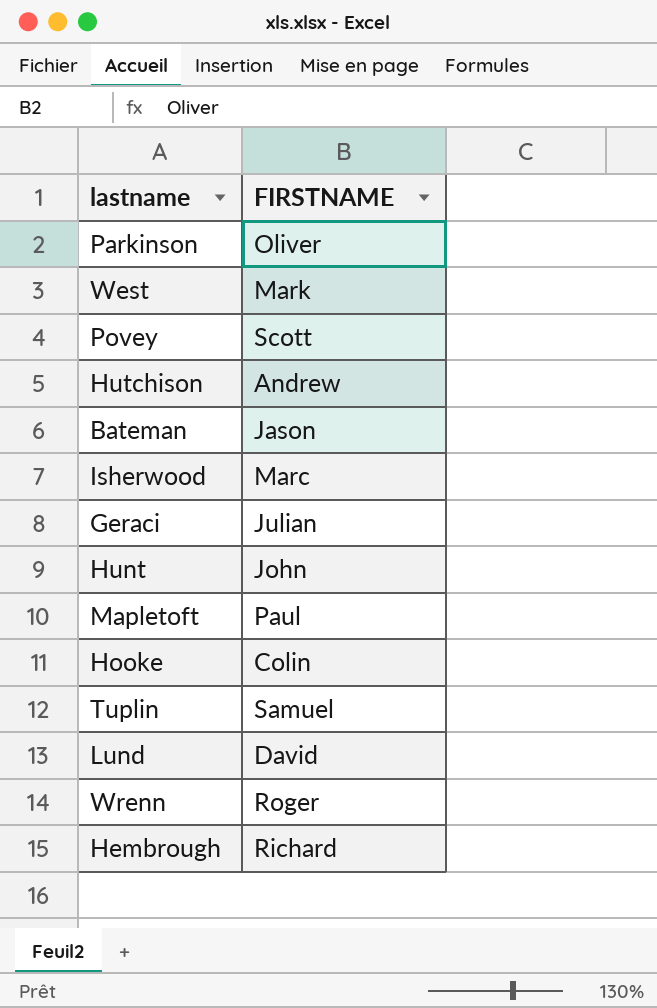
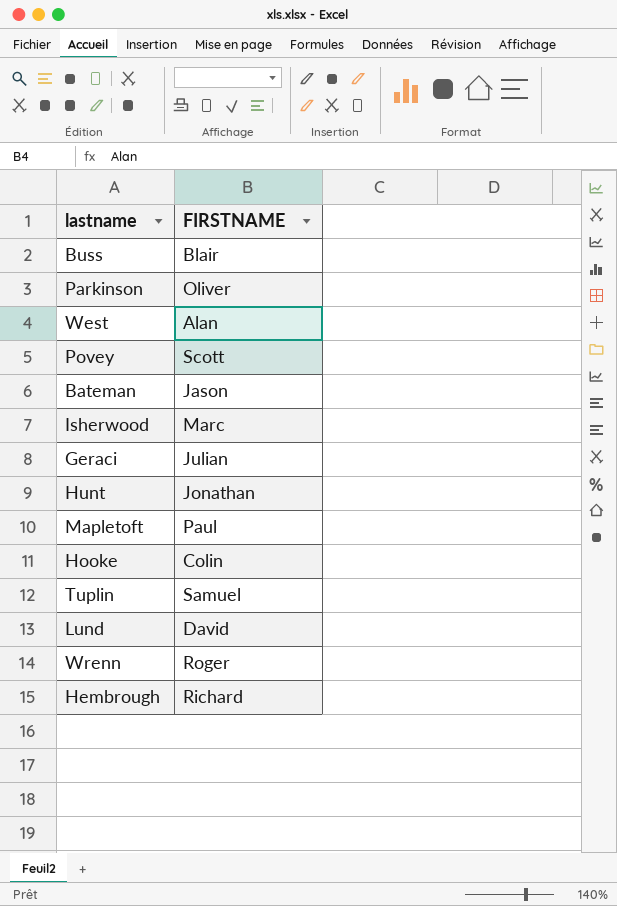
row Hutchison: Andrew -> none
row Buss: none -> Blair
West | FIRSTNAME: Mark -> Alan
Hunt | FIRSTNAME: John -> Jonathan

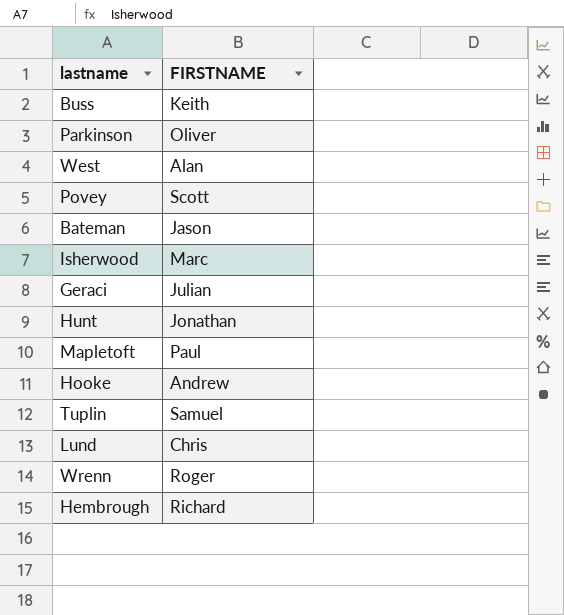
Buss | FIRSTNAME: Blair -> Keith
Hooke | FIRSTNAME: Colin -> Andrew
Lund | FIRSTNAME: David -> Chris

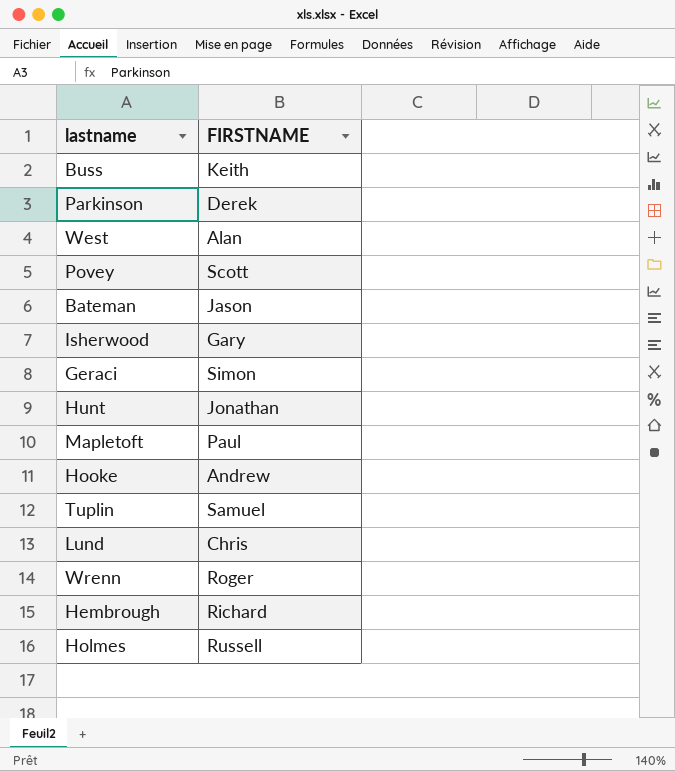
Parkinson | FIRSTNAME: Oliver -> Derek
Isherwood | FIRSTNAME: Marc -> Gary
Geraci | FIRSTNAME: Julian -> Simon
row Holmes: none -> Russell

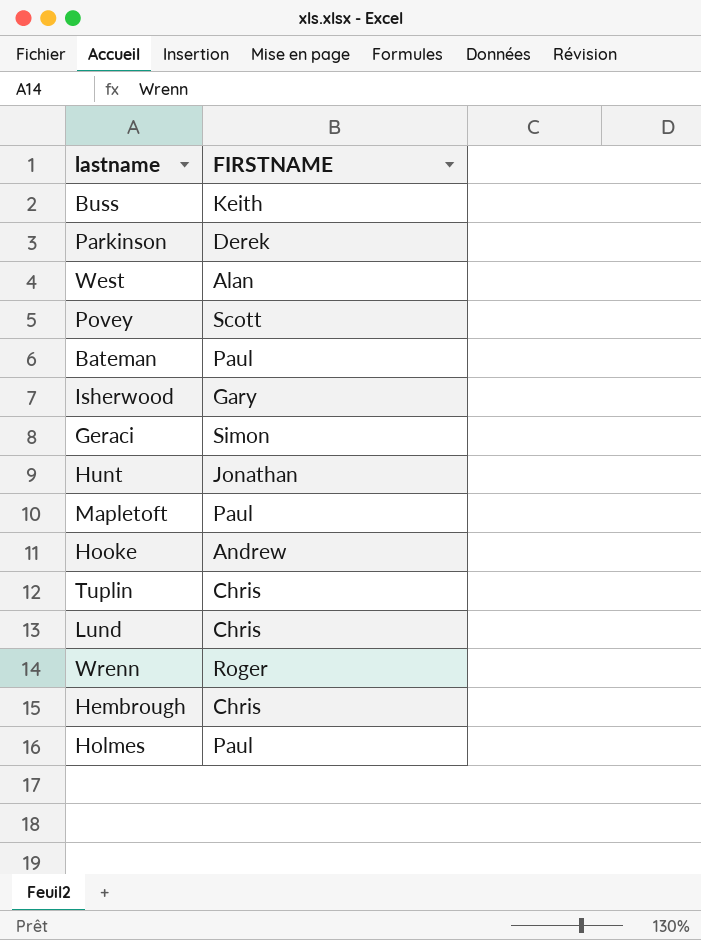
Bateman | FIRSTNAME: Jason -> Paul
Tuplin | FIRSTNAME: Samuel -> Chris
Hembrough | FIRSTNAME: Richard -> Chris
Holmes | FIRSTNAME: Russell -> Paul

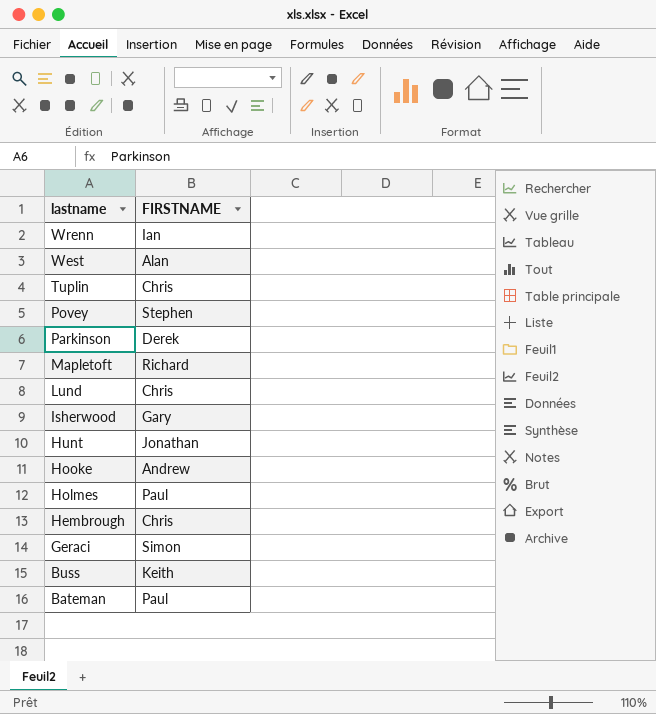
row order: none -> lastname descending
Wrenn | FIRSTNAME: Roger -> Ian
Povey | FIRSTNAME: Scott -> Stephen
Mapletoft | FIRSTNAME: Paul -> Richard

